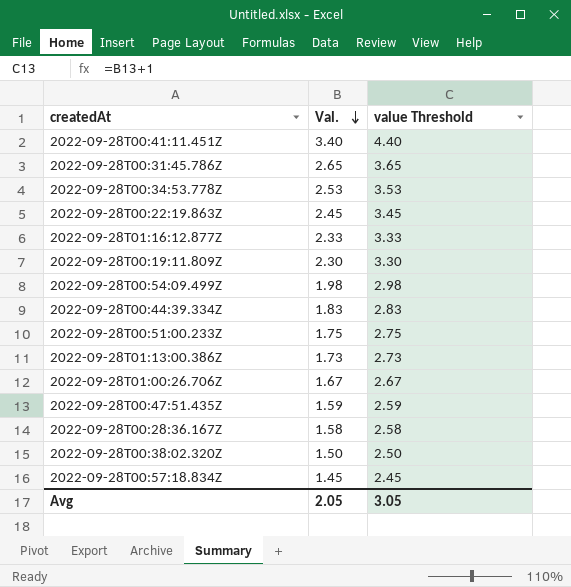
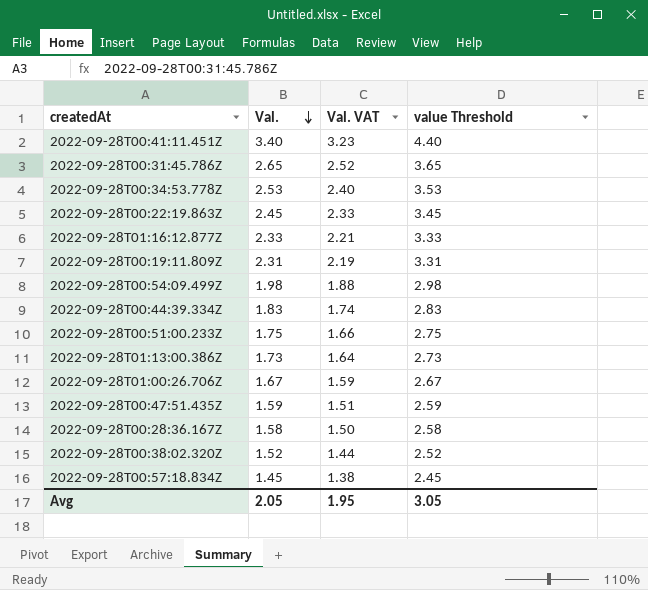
column Val. VAT | formula: none -> [Val.] * 0.95
2022-09-28T00:19:11.809Z | Val.: 2.30 -> 2.31
2022-09-28T00:19:11.809Z | value Threshold: 3.30 -> 3.31
2022-09-28T00:38:02.320Z | Val.: 1.50 -> 1.52
2022-09-28T00:38:02.320Z | value Threshold: 2.50 -> 2.52

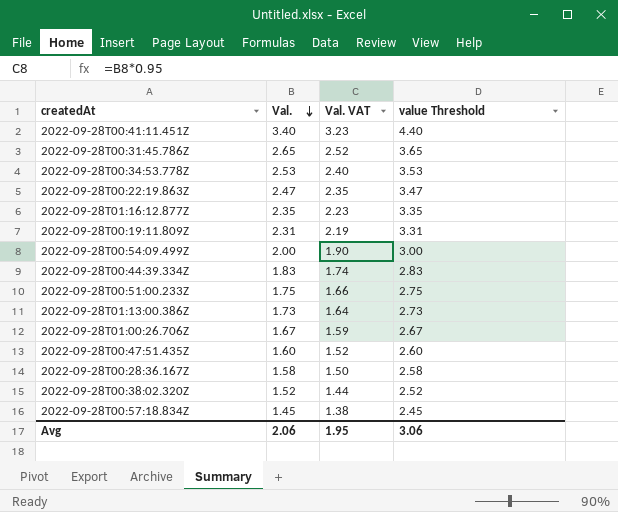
2022-09-28T00:22:19.863Z | Val.: 2.45 -> 2.47
2022-09-28T00:22:19.863Z | Val. VAT: 2.33 -> 2.35
2022-09-28T00:22:19.863Z | value Threshold: 3.45 -> 3.47
2022-09-28T01:16:12.877Z | Val.: 2.33 -> 2.35
2022-09-28T01:16:12.877Z | Val. VAT: 2.21 -> 2.23
2022-09-28T01:16:12.877Z | value Threshold: 3.33 -> 3.35
2022-09-28T00:54:09.499Z | Val.: 1.98 -> 2.00
2022-09-28T00:54:09.499Z | Val. VAT: 1.88 -> 1.90
2022-09-28T00:54:09.499Z | value Threshold: 2.98 -> 3.00
2022-09-28T00:47:51.435Z | Val.: 1.59 -> 1.60
2022-09-28T00:47:51.435Z | Val. VAT: 1.51 -> 1.52
2022-09-28T00:47:51.435Z | value Threshold: 2.59 -> 2.60
Avg | Val.: 2.05 -> 2.06
Avg | value Threshold: 3.05 -> 3.06

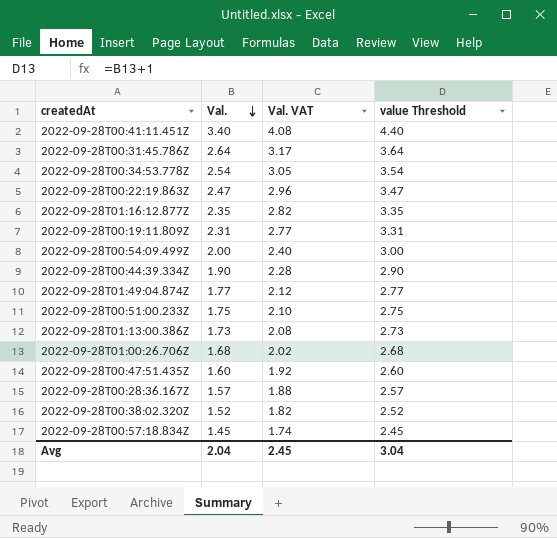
column Val. VAT | formula: [Val.] * 0.95 -> [Val.] * 1.2
2022-09-28T00:31:45.786Z | Val.: 2.65 -> 2.64
2022-09-28T00:31:45.786Z | value Threshold: 3.65 -> 3.64
2022-09-28T00:34:53.778Z | Val.: 2.53 -> 2.54
2022-09-28T00:34:53.778Z | value Threshold: 3.53 -> 3.54
2022-09-28T00:44:39.334Z | Val.: 1.83 -> 1.90
2022-09-28T00:44:39.334Z | value Threshold: 2.83 -> 2.90
row 2022-09-28T01:49:04.874Z: none -> 1.77 | 2.12 | 2.77
2022-09-28T01:00:26.706Z | Val.: 1.67 -> 1.68
2022-09-28T01:00:26.706Z | value Threshold: 2.67 -> 2.68
2022-09-28T00:28:36.167Z | Val.: 1.58 -> 1.57
2022-09-28T00:28:36.167Z | value Threshold: 2.58 -> 2.57
Avg | Val.: 2.06 -> 2.04
Avg | Val. VAT: 1.95 -> 2.45
Avg | value Threshold: 3.06 -> 3.04

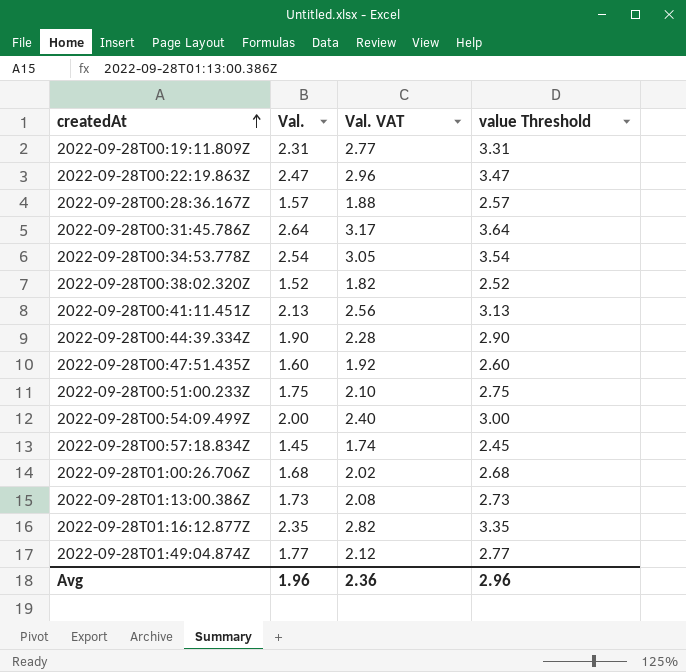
row order: Val. descending -> createdAt ascending
2022-09-28T00:41:11.451Z | Val.: 3.40 -> 2.13
2022-09-28T00:41:11.451Z | Val. VAT: 4.08 -> 2.56
2022-09-28T00:41:11.451Z | value Threshold: 4.40 -> 3.13
Avg | Val.: 2.04 -> 1.96
Avg | Val. VAT: 2.45 -> 2.36
Avg | value Threshold: 3.04 -> 2.96

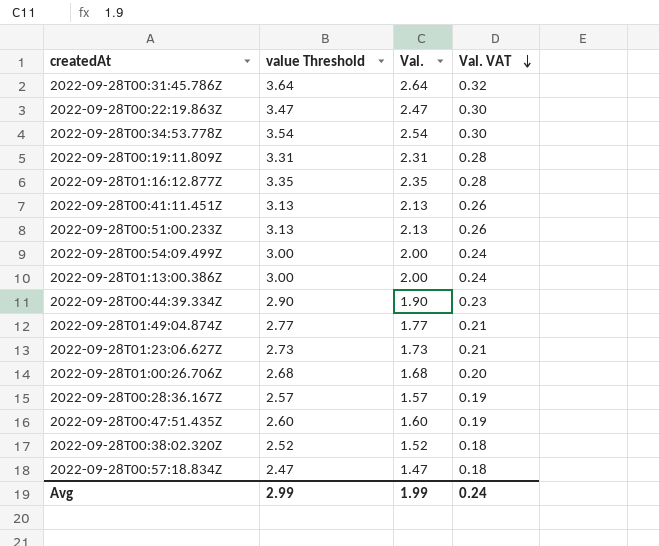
row order: createdAt ascending -> Val. VAT descending
column value Threshold | position: 4 -> 2
column Val. VAT | formula: [Val.] * 1.2 -> [Val.] * 0.12
2022-09-28T00:51:00.233Z | value Threshold: 2.75 -> 3.13
2022-09-28T00:51:00.233Z | Val.: 1.75 -> 2.13
2022-09-28T01:13:00.386Z | value Threshold: 2.73 -> 3.00
2022-09-28T01:13:00.386Z | Val.: 1.73 -> 2.00
row 2022-09-28T01:23:06.627Z: none -> 2.73 | 1.73 | 0.21
2022-09-28T00:57:18.834Z | value Threshold: 2.45 -> 2.47
2022-09-28T00:57:18.834Z | Val.: 1.45 -> 1.47
Avg | value Threshold: 2.96 -> 2.99
Avg | Val.: 1.96 -> 1.99
Avg | Val. VAT: 2.36 -> 0.24

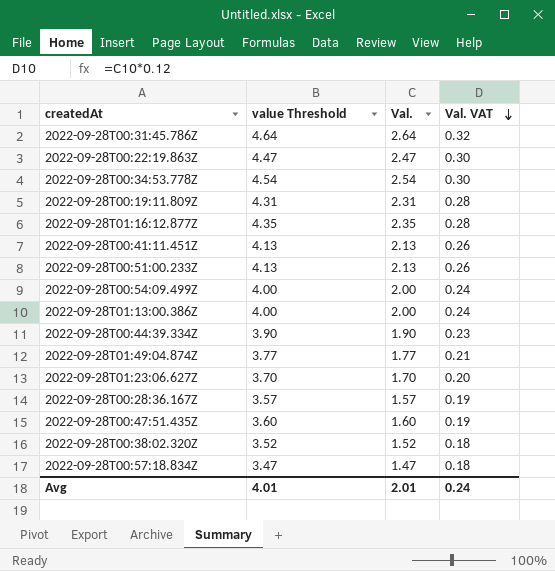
column value Threshold | formula: [Val.] + 1 -> [Val.] + 2
row 2022-09-28T01:00:26.706Z: 2.68 | 1.68 | 0.20 -> none
2022-09-28T01:23:06.627Z | Val.: 1.73 -> 1.70
2022-09-28T01:23:06.627Z | Val. VAT: 0.21 -> 0.20
Avg | value Threshold: 2.99 -> 4.01
Avg | Val.: 1.99 -> 2.01

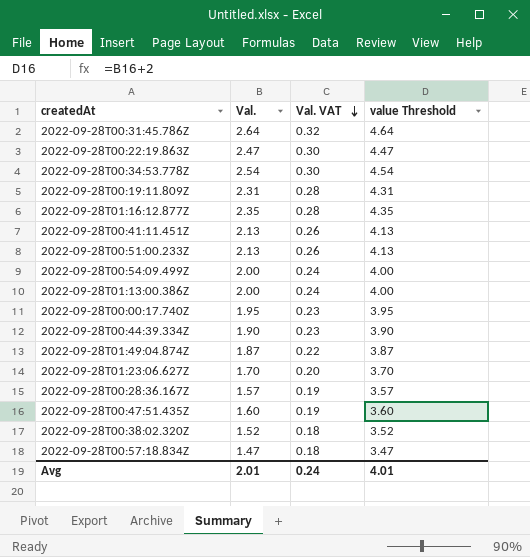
column value Threshold | position: 2 -> 4
row 2022-09-28T00:00:17.740Z: none -> 1.95 | 0.23 | 3.95
2022-09-28T01:49:04.874Z | Val.: 1.77 -> 1.87
2022-09-28T01:49:04.874Z | Val. VAT: 0.21 -> 0.22
2022-09-28T01:49:04.874Z | value Threshold: 3.77 -> 3.87

